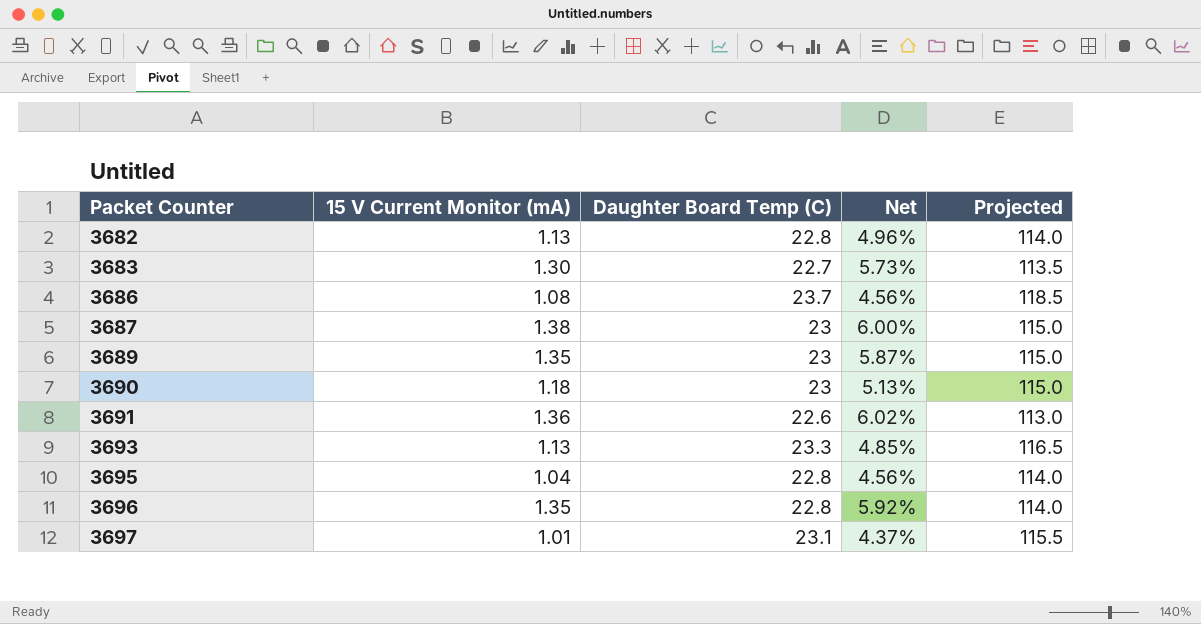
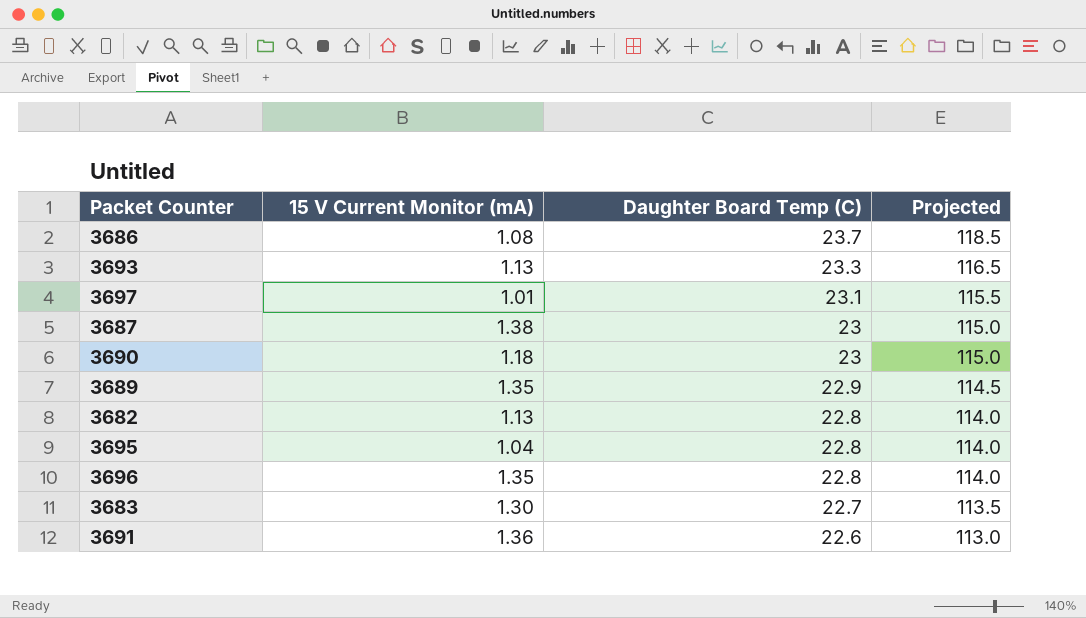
row order: Packet Counter ascending -> Daughter Board Temp (C) descending
column Net | formula: [15 V Current Monitor (mA)] / [Daughter Board Temp (C)] -> none
3689 | Daughter Board Temp (C): 23 -> 22.9
3689 | Projected: 115.0 -> 114.5

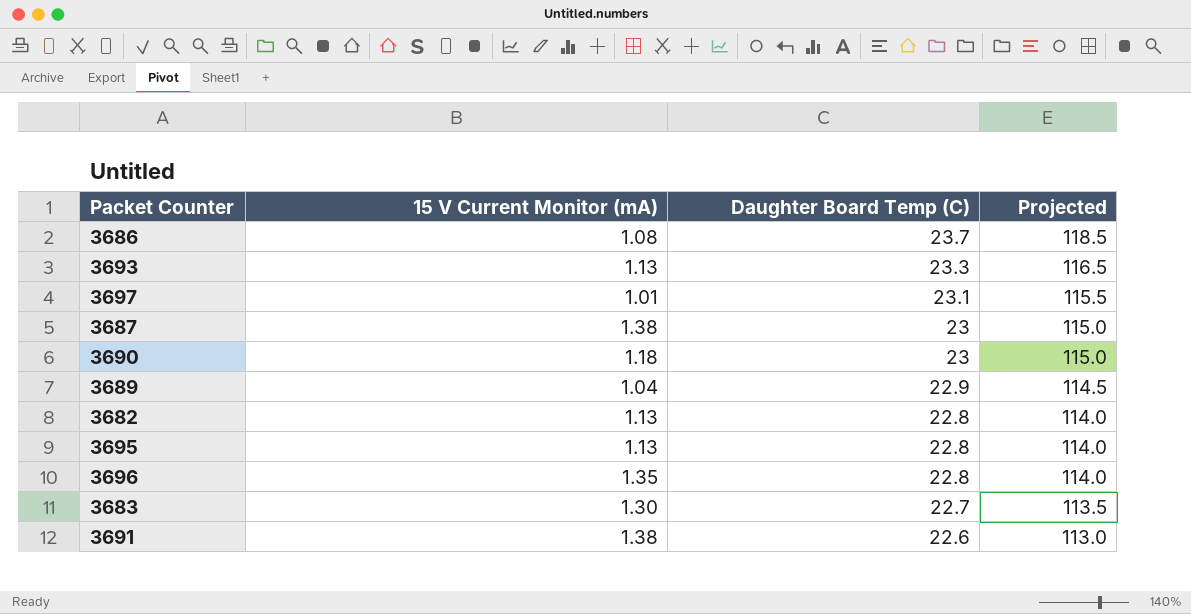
3689 | 15 V Current Monitor (mA): 1.35 -> 1.04
3695 | 15 V Current Monitor (mA): 1.04 -> 1.13
3691 | 15 V Current Monitor (mA): 1.36 -> 1.38

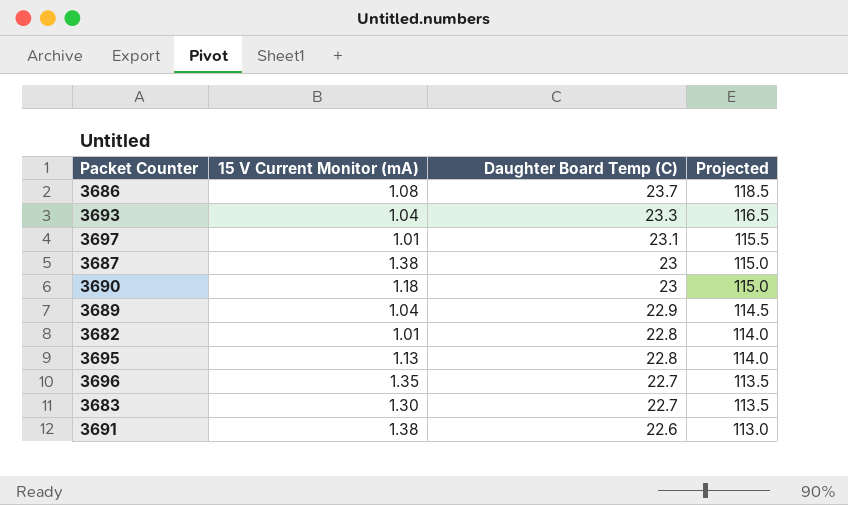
3693 | 15 V Current Monitor (mA): 1.13 -> 1.04
3682 | 15 V Current Monitor (mA): 1.13 -> 1.01
3696 | Daughter Board Temp (C): 22.8 -> 22.7
3696 | Projected: 114.0 -> 113.5

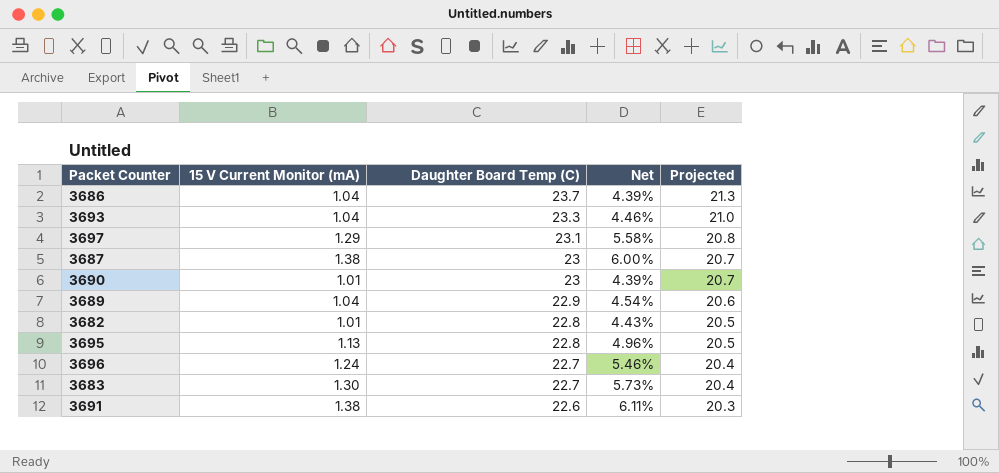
column Net | formula: none -> [15 V Current Monitor (mA)] / [Daughter Board Temp (C)]
column Projected | formula: [Daughter Board Temp (C)] * 5 -> [Daughter Board Temp (C)] * 0.9
3686 | 15 V Current Monitor (mA): 1.08 -> 1.04
3697 | 15 V Current Monitor (mA): 1.01 -> 1.29
3690 | 15 V Current Monitor (mA): 1.18 -> 1.01
3696 | 15 V Current Monitor (mA): 1.35 -> 1.24

